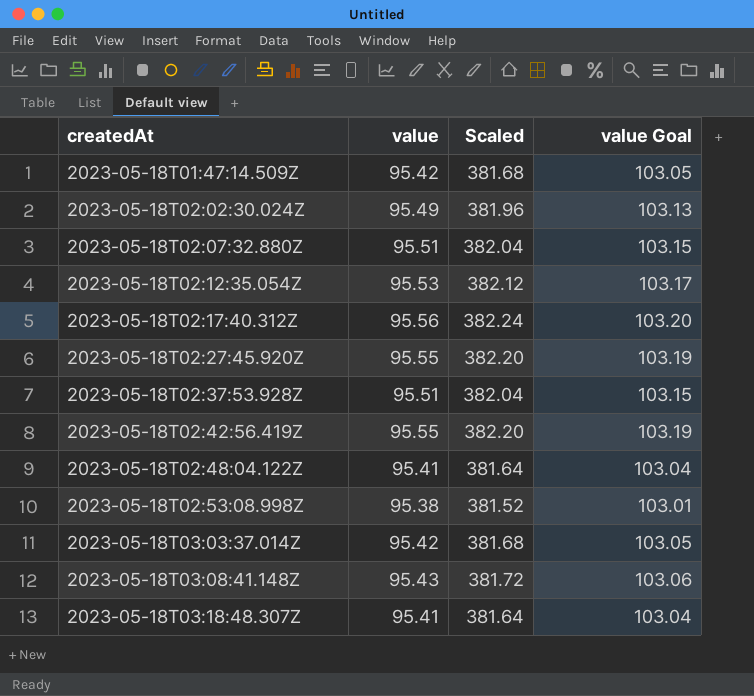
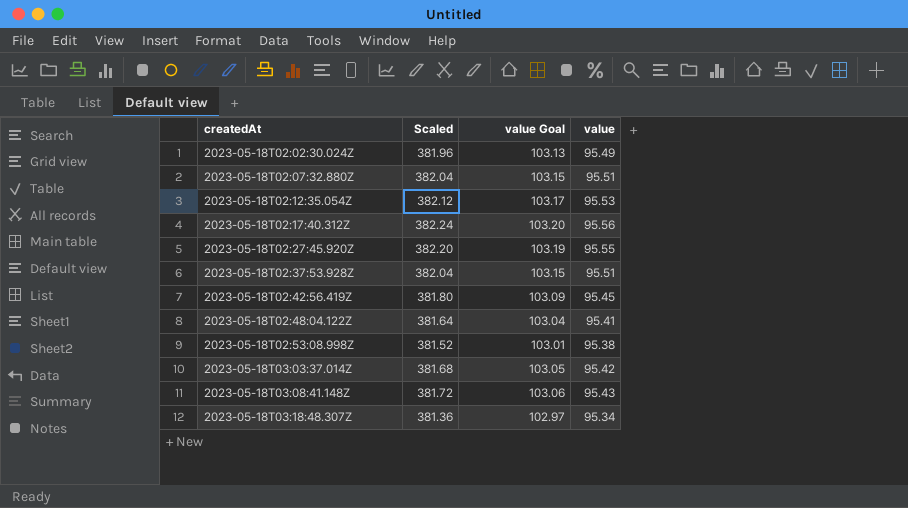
column value | position: 2 -> 4
row 2023-05-18T01:47:14.509Z: 95.42 | 381.68 | 103.05 -> none
2023-05-18T02:42:56.419Z | Scaled: 382.20 -> 381.80
2023-05-18T02:42:56.419Z | value Goal: 103.19 -> 103.09
2023-05-18T02:42:56.419Z | value: 95.55 -> 95.45
2023-05-18T03:18:48.307Z | Scaled: 381.64 -> 381.36
2023-05-18T03:18:48.307Z | value Goal: 103.04 -> 102.97
2023-05-18T03:18:48.307Z | value: 95.41 -> 95.34

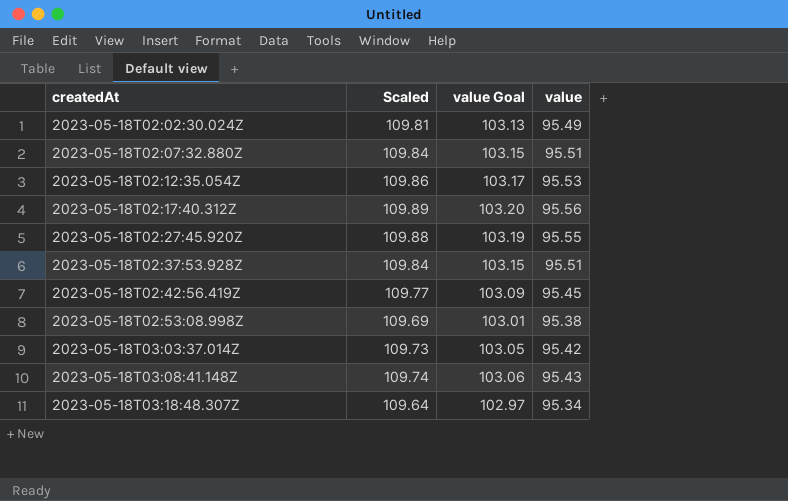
column Scaled | formula: [value] * 4 -> [value] * 1.15
row 2023-05-18T02:48:04.122Z: 381.64 | 103.04 | 95.41 -> none

